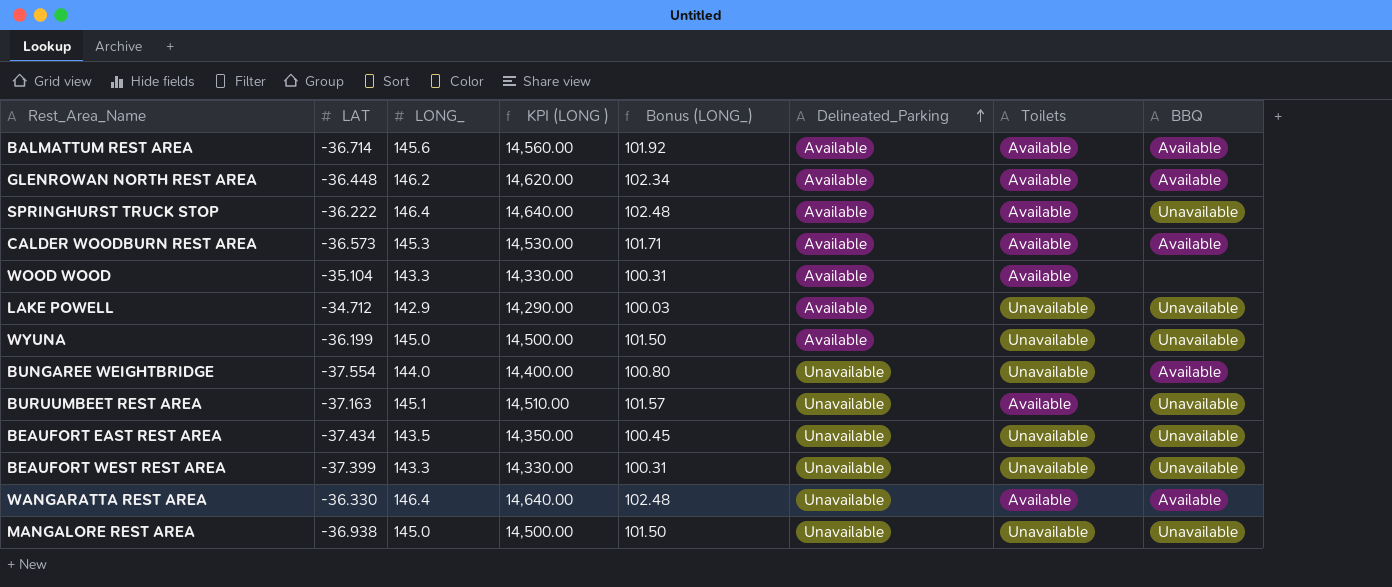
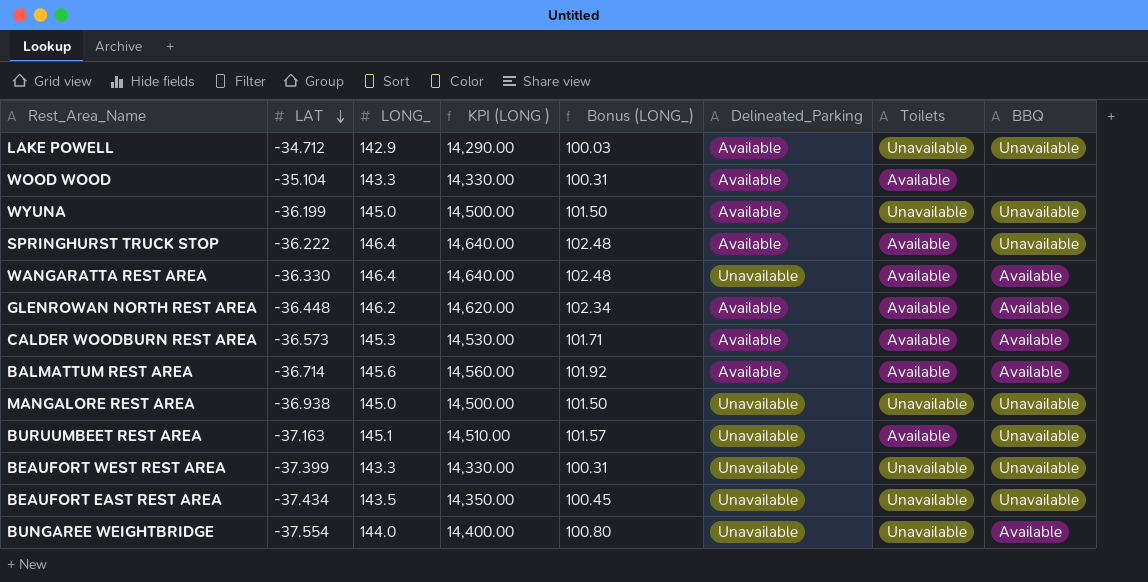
row order: Delineated_Parking ascending -> LAT descending

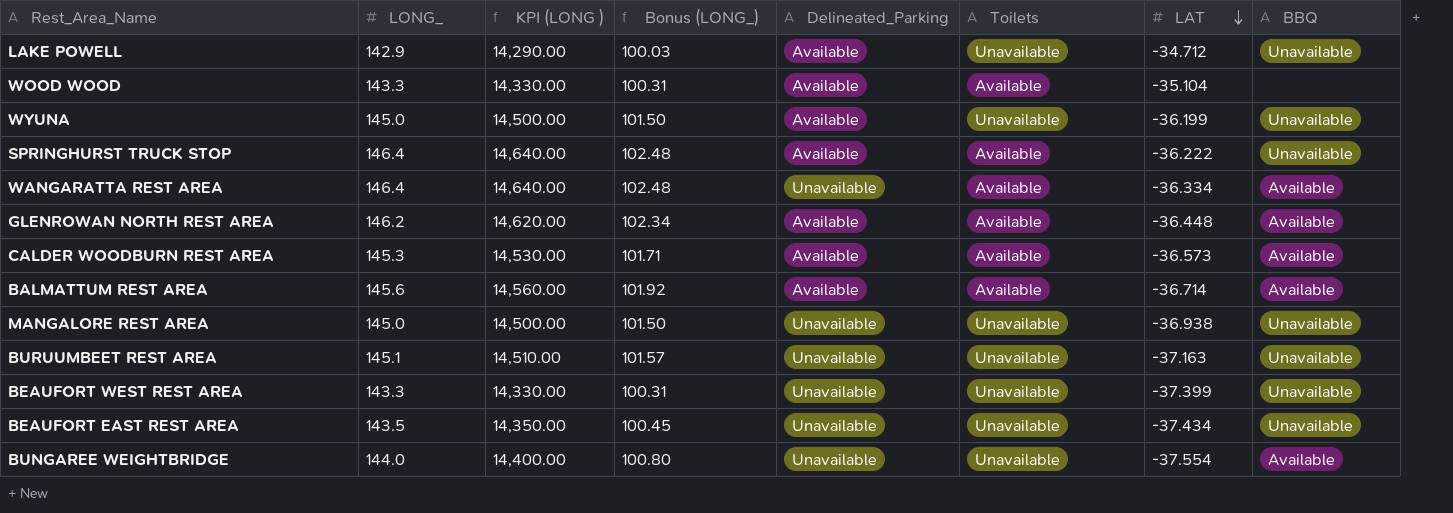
column LAT | position: 2 -> 7
WANGARATTA REST AREA | LAT: -36.330 -> -36.334
BURUUMBEET REST AREA | Toilets: Available -> Unavailable

